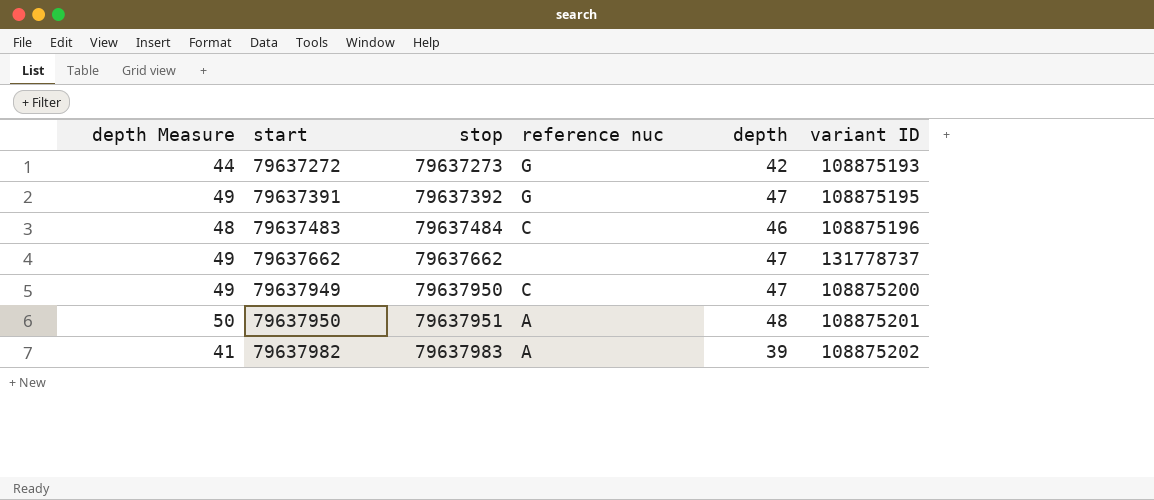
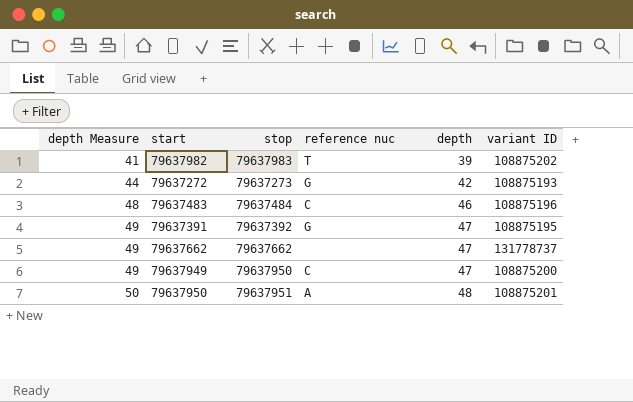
row order: start ascending -> depth Measure ascending
79637982 | reference nuc: A -> T

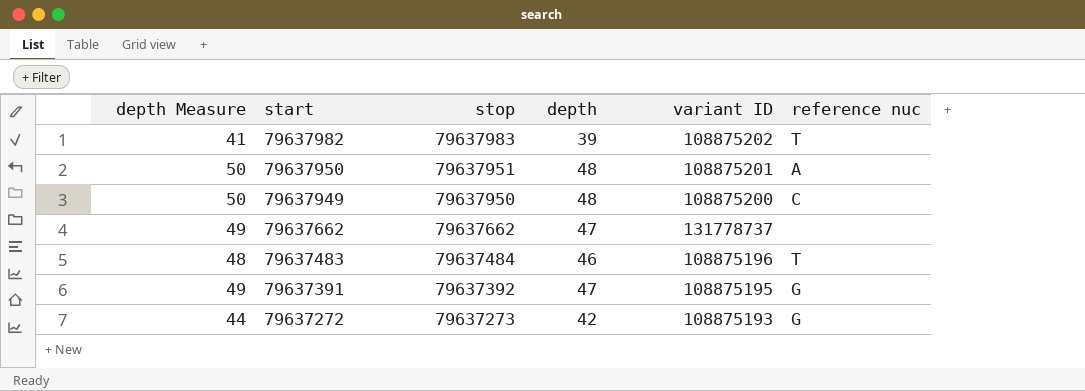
row order: depth Measure ascending -> start descending
column reference nuc | position: 4 -> 6
79637949 | depth Measure: 49 -> 50
79637949 | depth: 47 -> 48
79637483 | reference nuc: C -> T

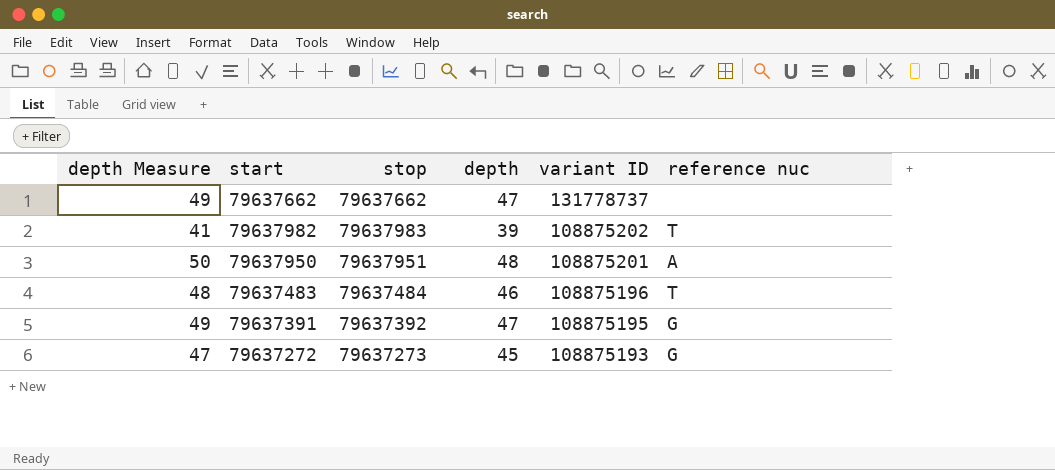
row order: start descending -> variant ID descending
row 79637949: 50 | 79637950 | 48 | 108875200 | C -> none
79637272 | depth Measure: 44 -> 47
79637272 | depth: 42 -> 45

